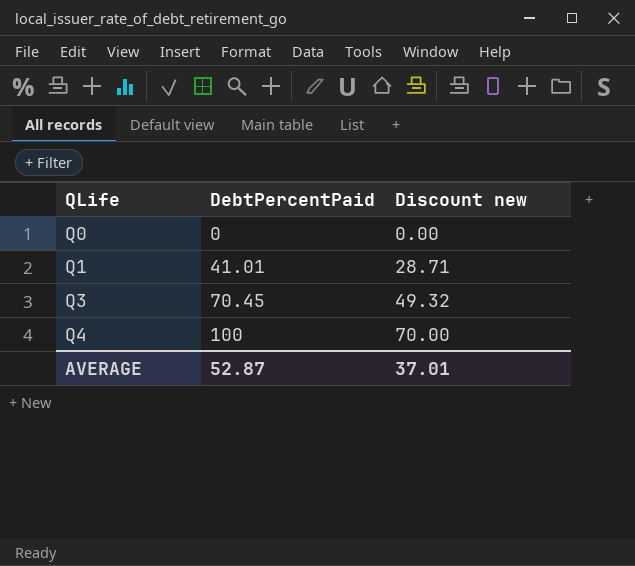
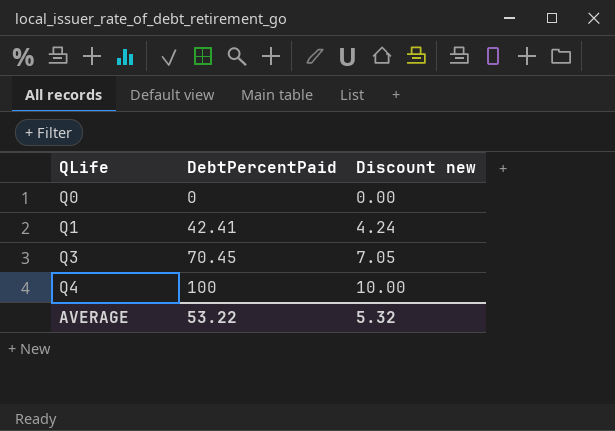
column Discount new | formula: [DebtPercentPaid] * 0.7 -> [DebtPercentPaid] * 0.1
Q1 | DebtPercentPaid: 41.01 -> 42.41
AVERAGE | DebtPercentPaid: 52.87 -> 53.22
AVERAGE | Discount new: 37.01 -> 5.32

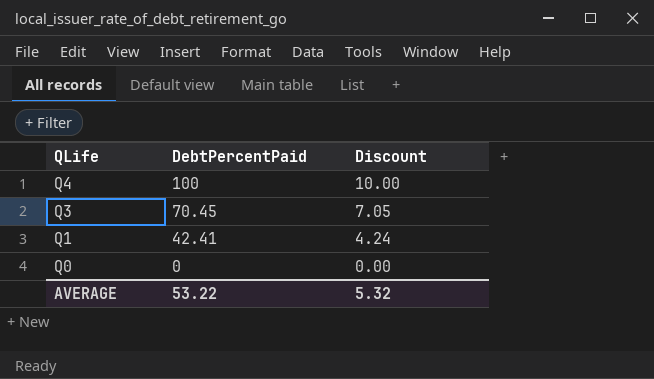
row order: QLife ascending -> QLife descending
column name: Discount new -> Discount

